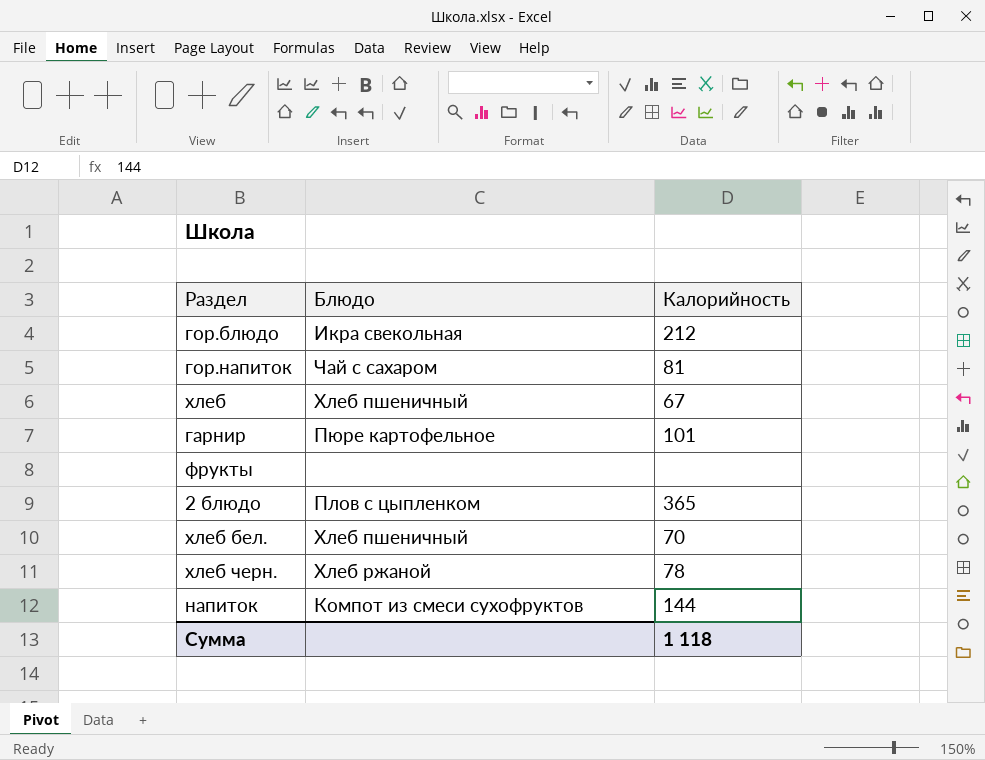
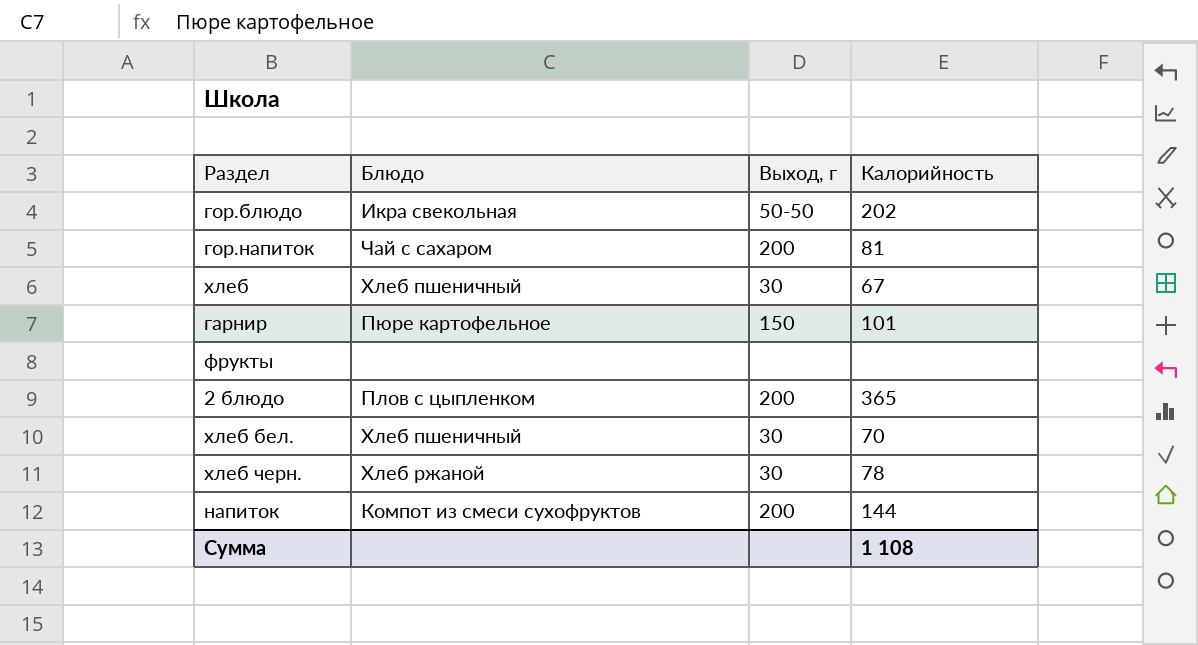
column Выход, г | position: none -> 3
гор.блюдо | Калорийность: 212 -> 202
Сумма | Калорийность: 1 118 -> 1 108

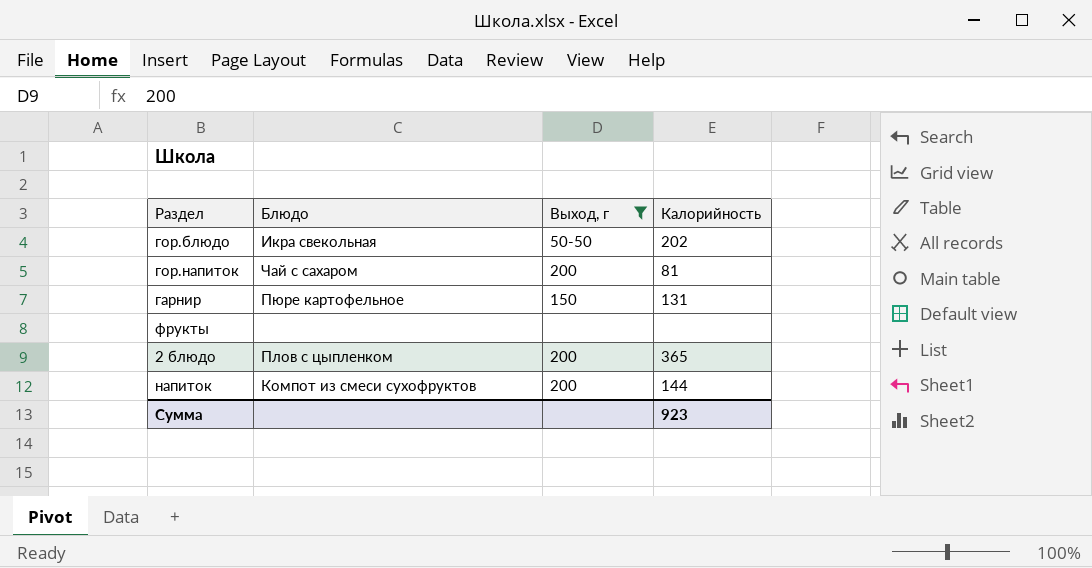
filter: none -> Выход, г != 30
гарнир | Калорийность: 101 -> 131
Сумма | Калорийность: 1 108 -> 923

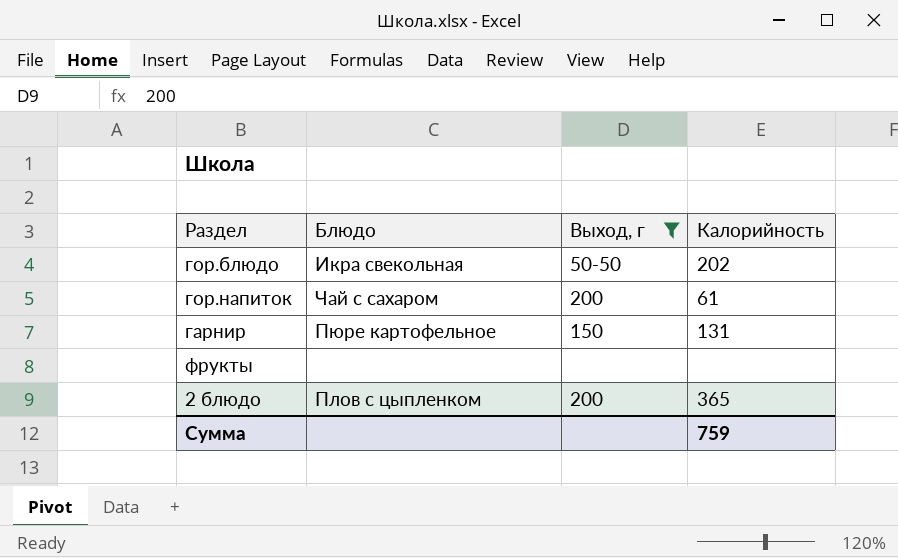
row напиток: Компот из смеси сухофруктов | 200 | 144 -> none
гор.напиток | Калорийность: 81 -> 61
Сумма | Калорийность: 923 -> 759

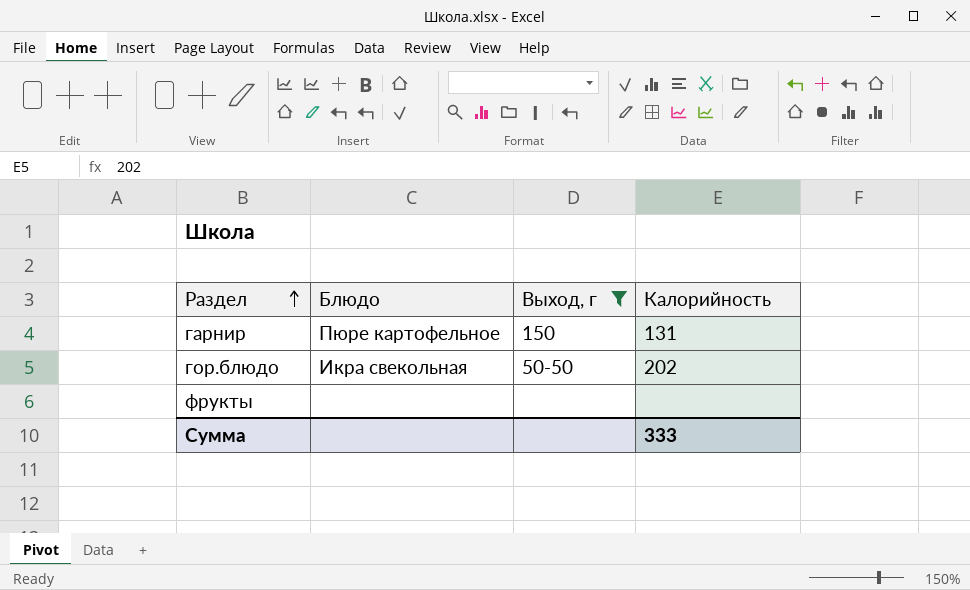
row order: none -> Раздел ascending
row гор.напиток: Чай с сахаром | 200 | 61 -> none
row 2 блюдо: Плов с цыпленком | 200 | 365 -> none
Сумма | Калорийность: 759 -> 333

